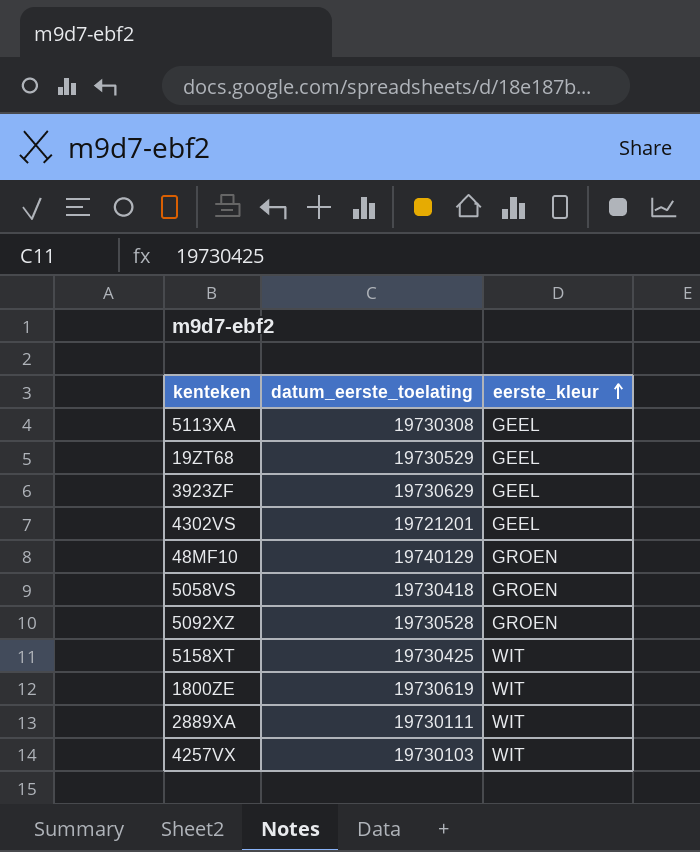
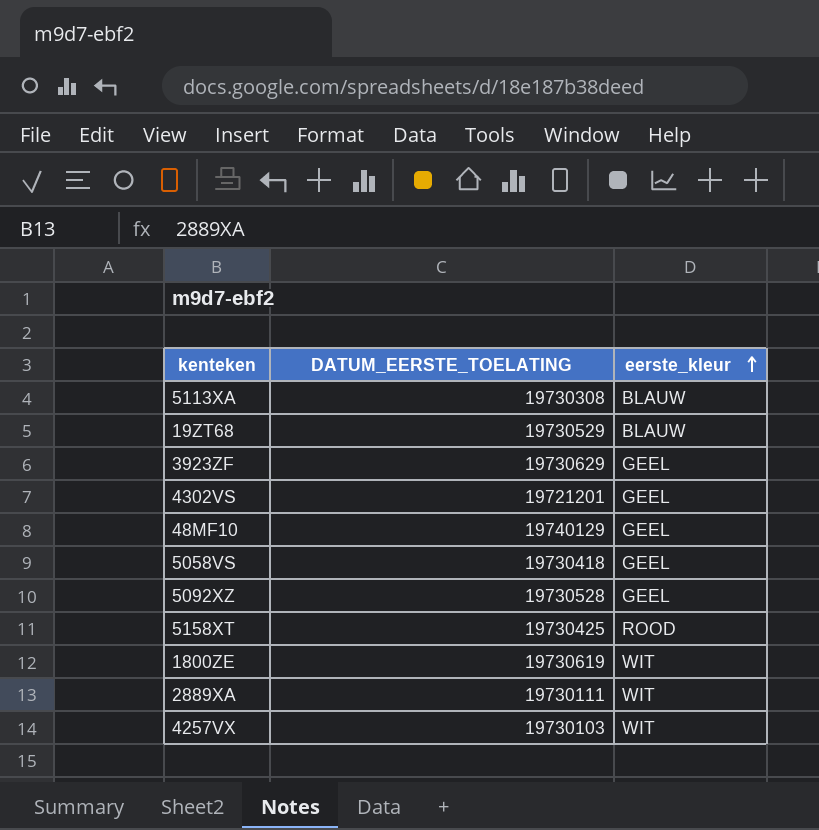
column name: datum_eerste_toelating -> DATUM_EERSTE_TOELATING
5113XA | eerste_kleur: GEEL -> BLAUW
19ZT68 | eerste_kleur: GEEL -> BLAUW
48MF10 | eerste_kleur: GROEN -> GEEL
5058VS | eerste_kleur: GROEN -> GEEL
5092XZ | eerste_kleur: GROEN -> GEEL
5158XT | eerste_kleur: WIT -> ROOD

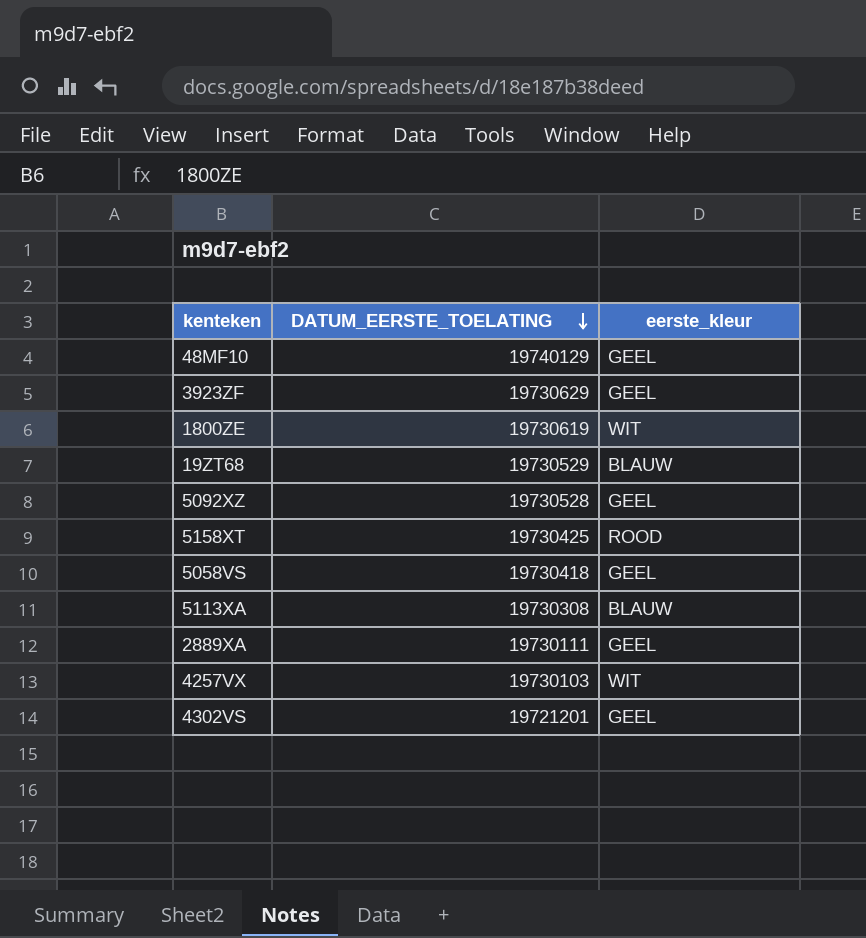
row order: eerste_kleur ascending -> DATUM_EERSTE_TOELATING descending
2889XA | eerste_kleur: WIT -> GEEL

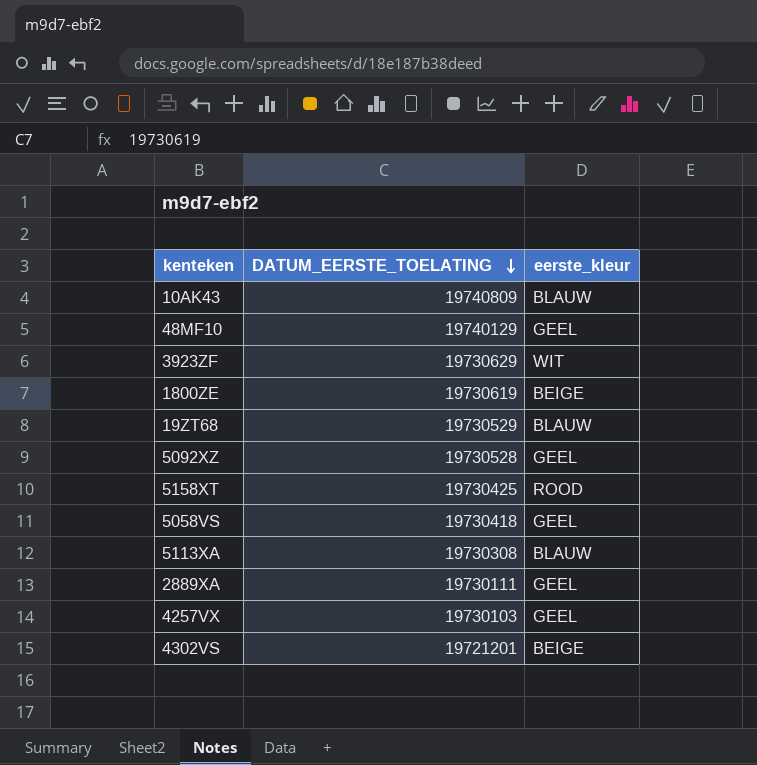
row 10AK43: none -> 19740809 | BLAUW
3923ZF | eerste_kleur: GEEL -> WIT
1800ZE | eerste_kleur: WIT -> BEIGE
4257VX | eerste_kleur: WIT -> GEEL
4302VS | eerste_kleur: GEEL -> BEIGE

